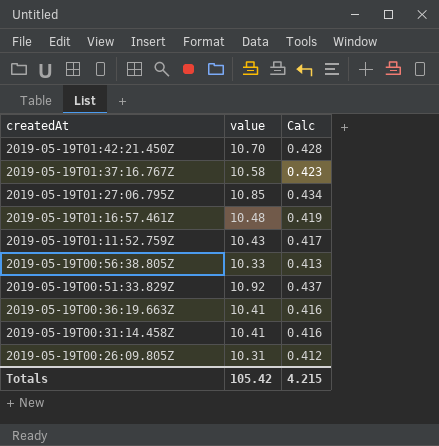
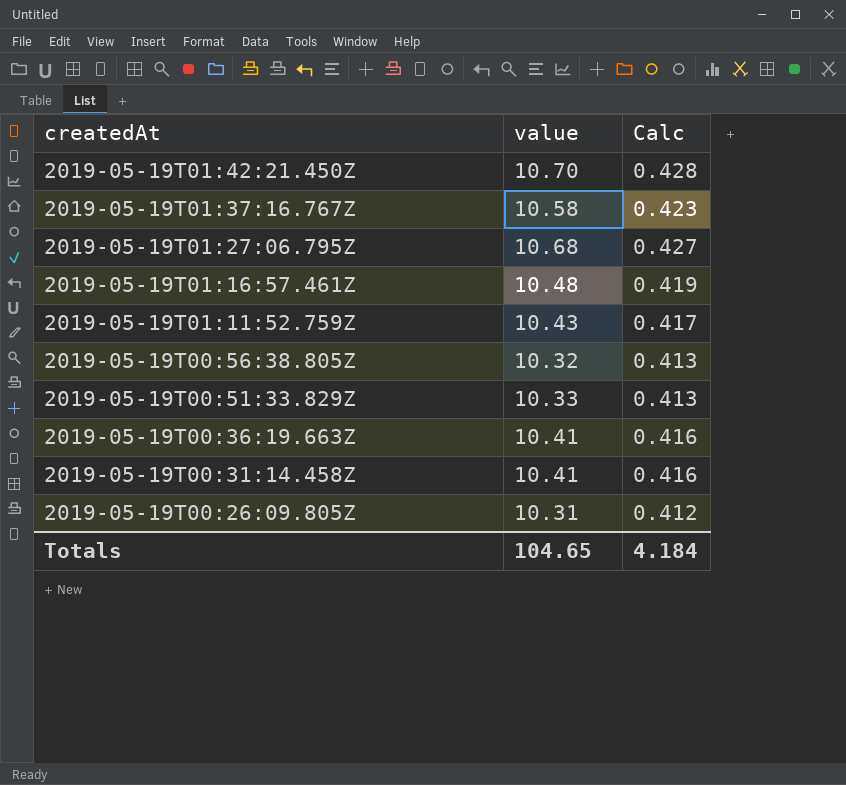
2019-05-19T01:27:06.795Z | value: 10.85 -> 10.68
2019-05-19T01:27:06.795Z | Calc: 0.434 -> 0.427
2019-05-19T00:56:38.805Z | value: 10.33 -> 10.32
2019-05-19T00:51:33.829Z | value: 10.92 -> 10.33
2019-05-19T00:51:33.829Z | Calc: 0.437 -> 0.413
Totals | value: 105.42 -> 104.65
Totals | Calc: 4.215 -> 4.184

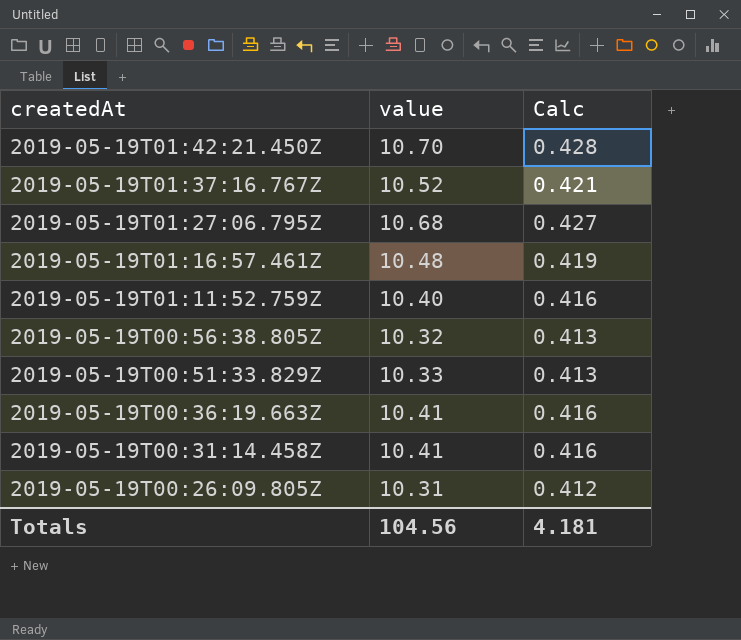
2019-05-19T01:37:16.767Z | value: 10.58 -> 10.52
2019-05-19T01:37:16.767Z | Calc: 0.423 -> 0.421
2019-05-19T01:11:52.759Z | value: 10.43 -> 10.40
2019-05-19T01:11:52.759Z | Calc: 0.417 -> 0.416
Totals | value: 104.65 -> 104.56
Totals | Calc: 4.184 -> 4.181

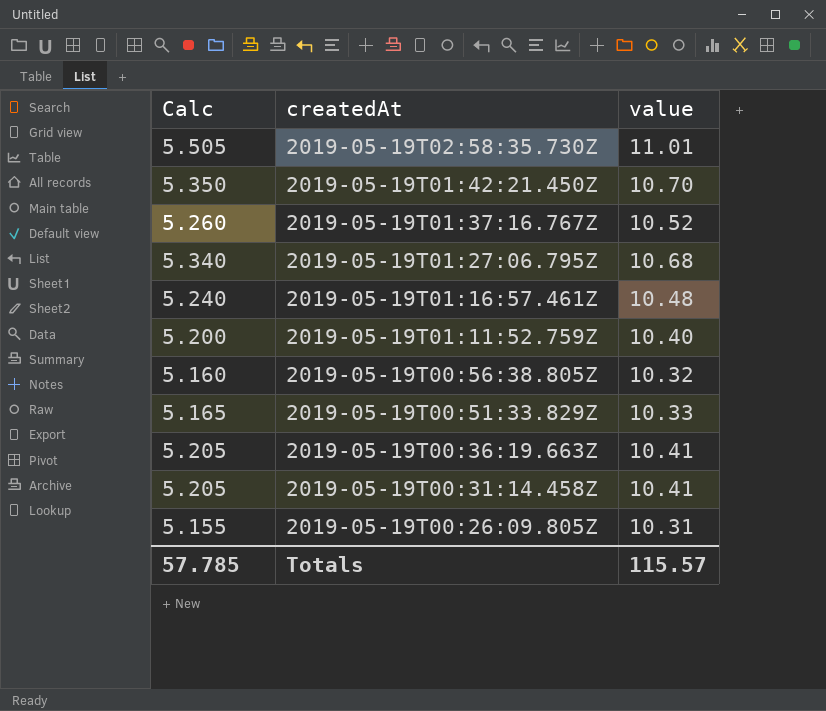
column Calc | formula: [value] * 0.04 -> [value] * 0.5
column Calc | position: 3 -> 1
row 2019-05-19T02:58:35.730Z: none -> 5.505 | 11.01
Totals | Calc: 4.181 -> 57.785
Totals | value: 104.56 -> 115.57

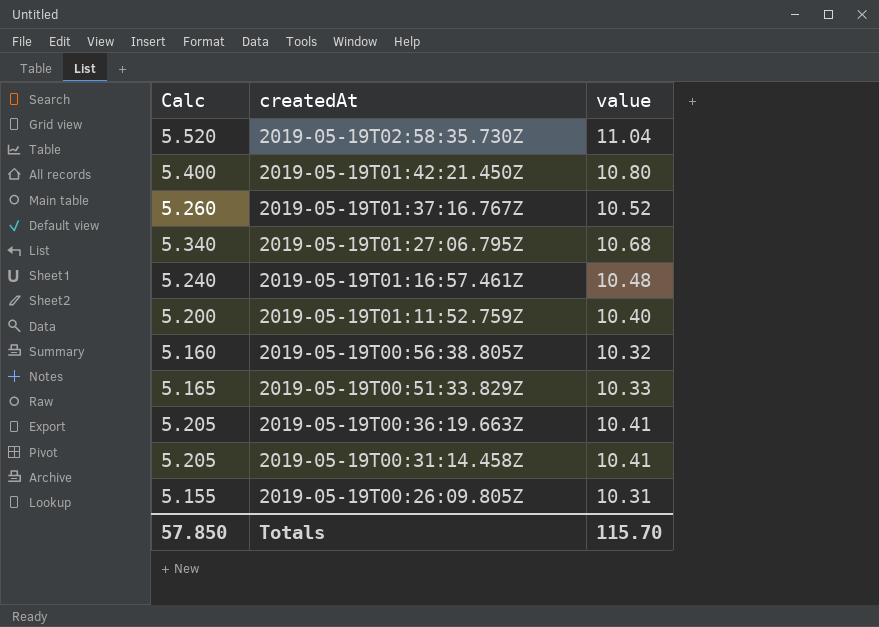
2019-05-19T02:58:35.730Z | Calc: 5.505 -> 5.520
2019-05-19T02:58:35.730Z | value: 11.01 -> 11.04
2019-05-19T01:42:21.450Z | Calc: 5.350 -> 5.400
2019-05-19T01:42:21.450Z | value: 10.70 -> 10.80
Totals | Calc: 57.785 -> 57.850
Totals | value: 115.57 -> 115.70

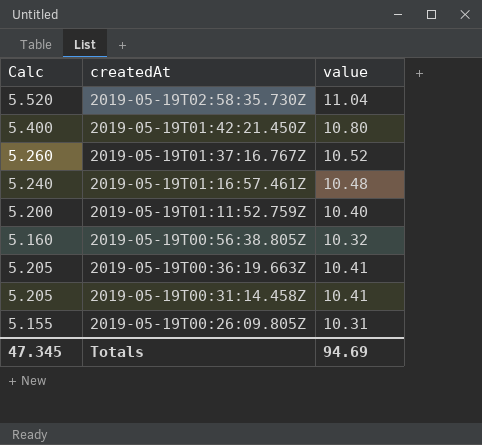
row 2019-05-19T01:27:06.795Z: 5.340 | 10.68 -> none
row 2019-05-19T00:51:33.829Z: 5.165 | 10.33 -> none
Totals | Calc: 57.850 -> 47.345
Totals | value: 115.70 -> 94.69

